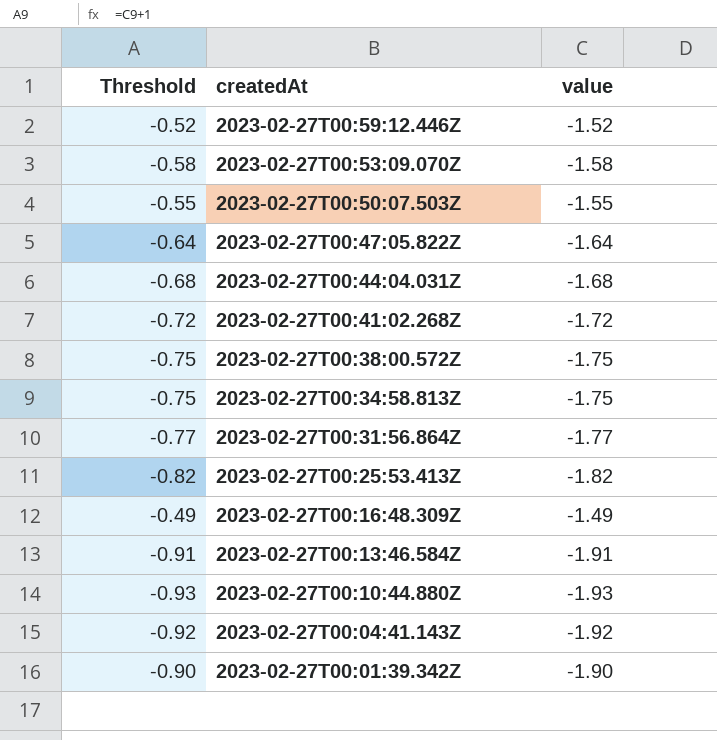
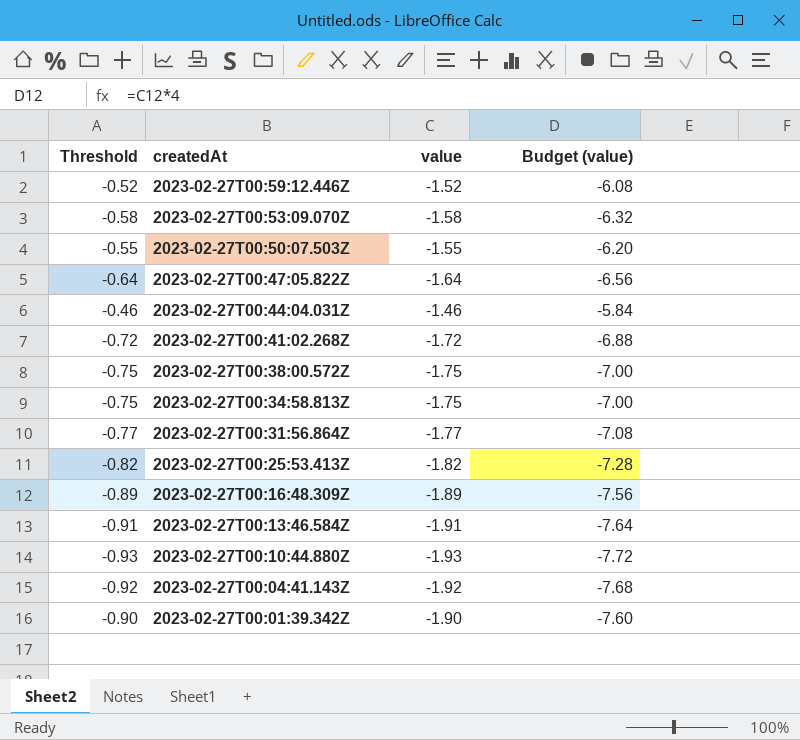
column Budget (value) | formula: none -> [value] * 4
2023-02-27T00:44:04.031Z | Threshold: -0.68 -> -0.46
2023-02-27T00:44:04.031Z | value: -1.68 -> -1.46
2023-02-27T00:16:48.309Z | Threshold: -0.49 -> -0.89
2023-02-27T00:16:48.309Z | value: -1.49 -> -1.89

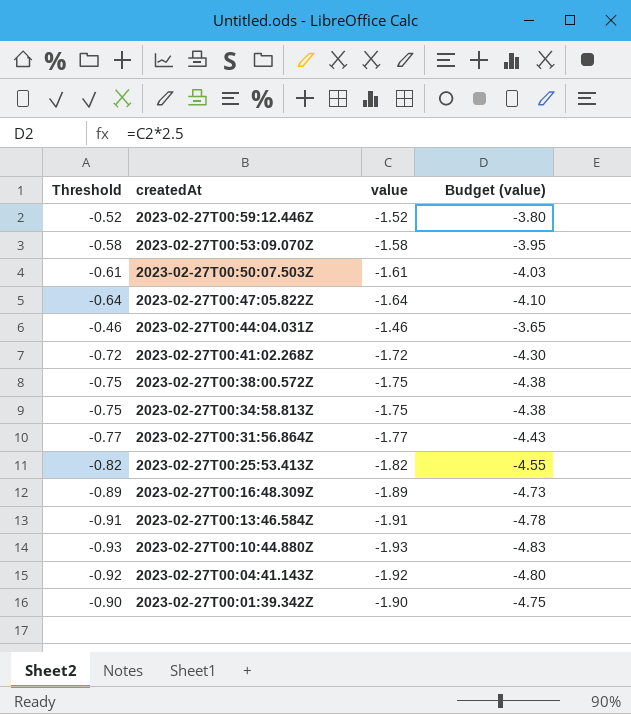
column Budget (value) | formula: [value] * 4 -> [value] * 2.5
2023-02-27T00:50:07.503Z | Threshold: -0.55 -> -0.61
2023-02-27T00:50:07.503Z | value: -1.55 -> -1.61

